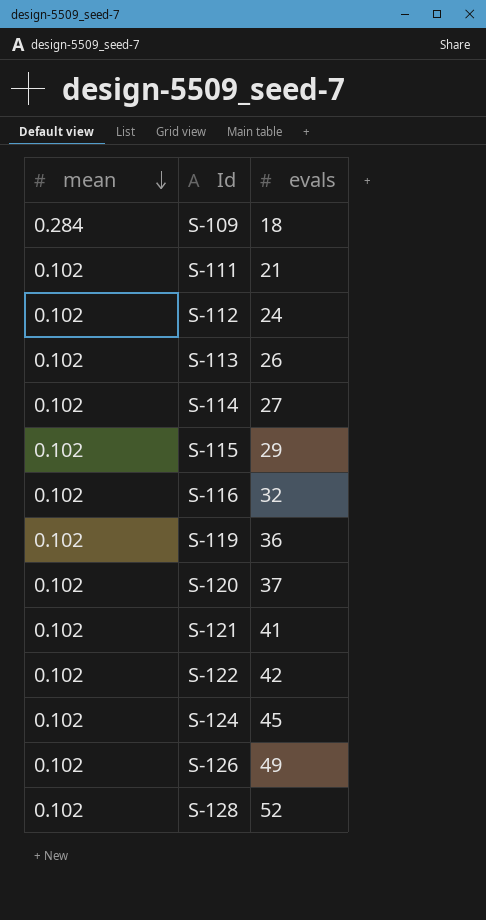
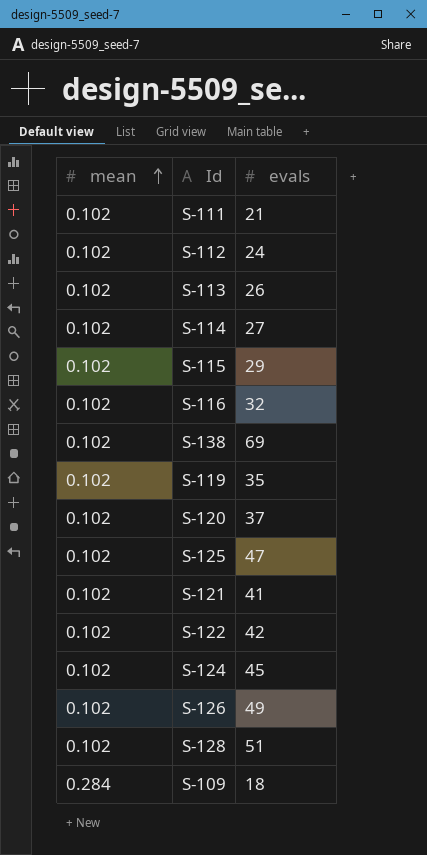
row order: mean descending -> mean ascending
row S-138: none -> 0.102 | 69
S-119 | evals: 36 -> 35
row S-125: none -> 0.102 | 47
S-128 | evals: 52 -> 51

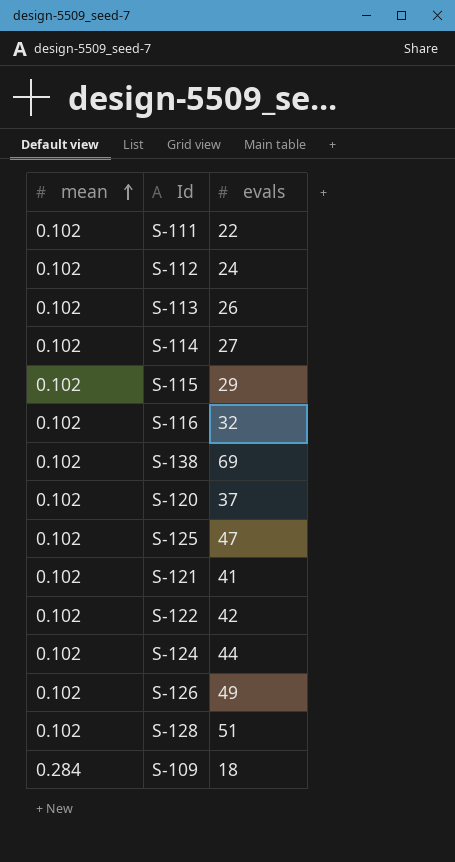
row S-119: 0.102 | 35 -> none
S-111 | evals: 21 -> 22
S-124 | evals: 45 -> 44

